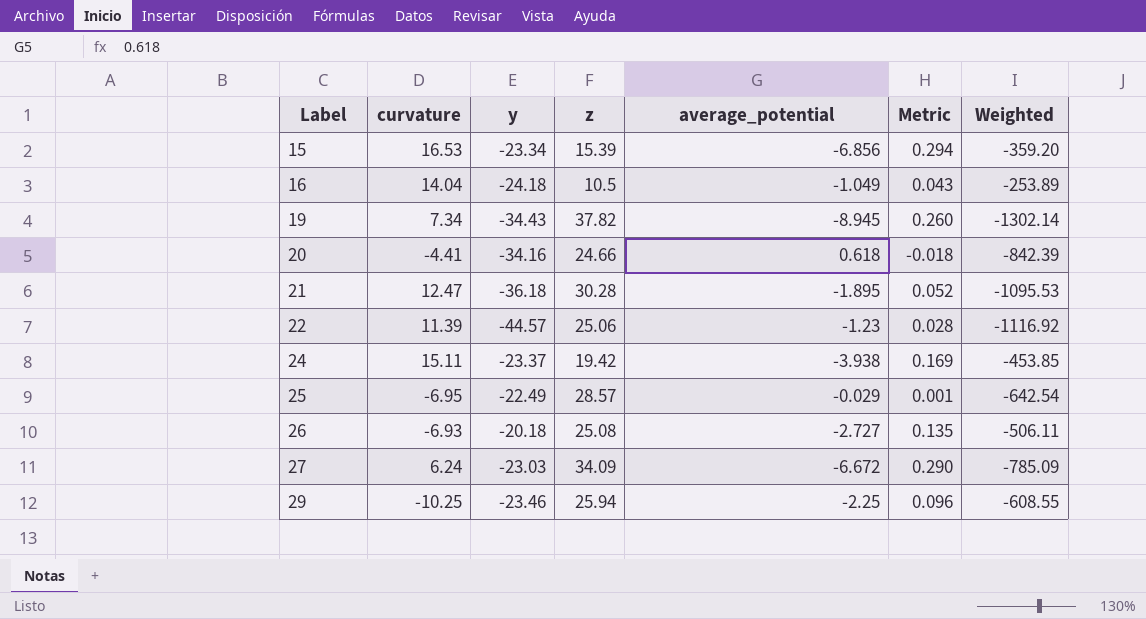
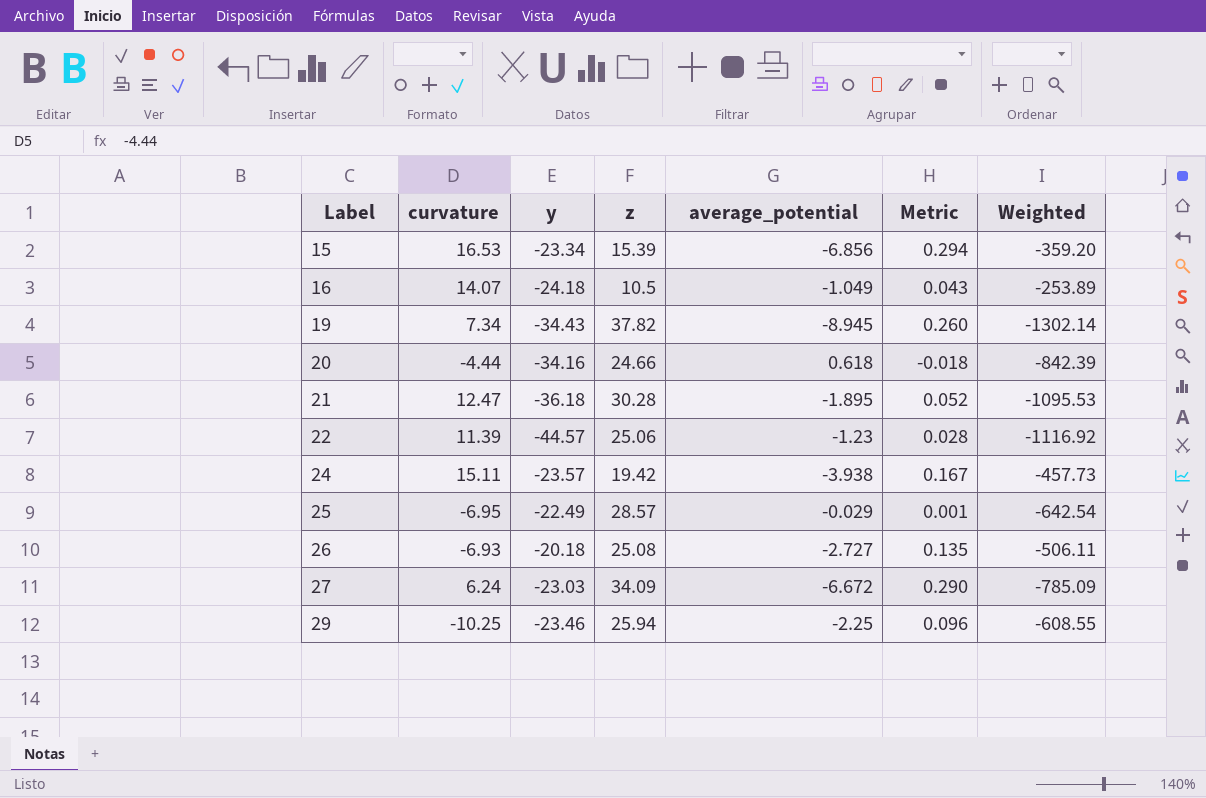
16 | curvature: 14.04 -> 14.07
20 | curvature: -4.41 -> -4.44
24 | y: -23.37 -> -23.57
24 | Metric: 0.169 -> 0.167
24 | Weighted: -453.85 -> -457.73

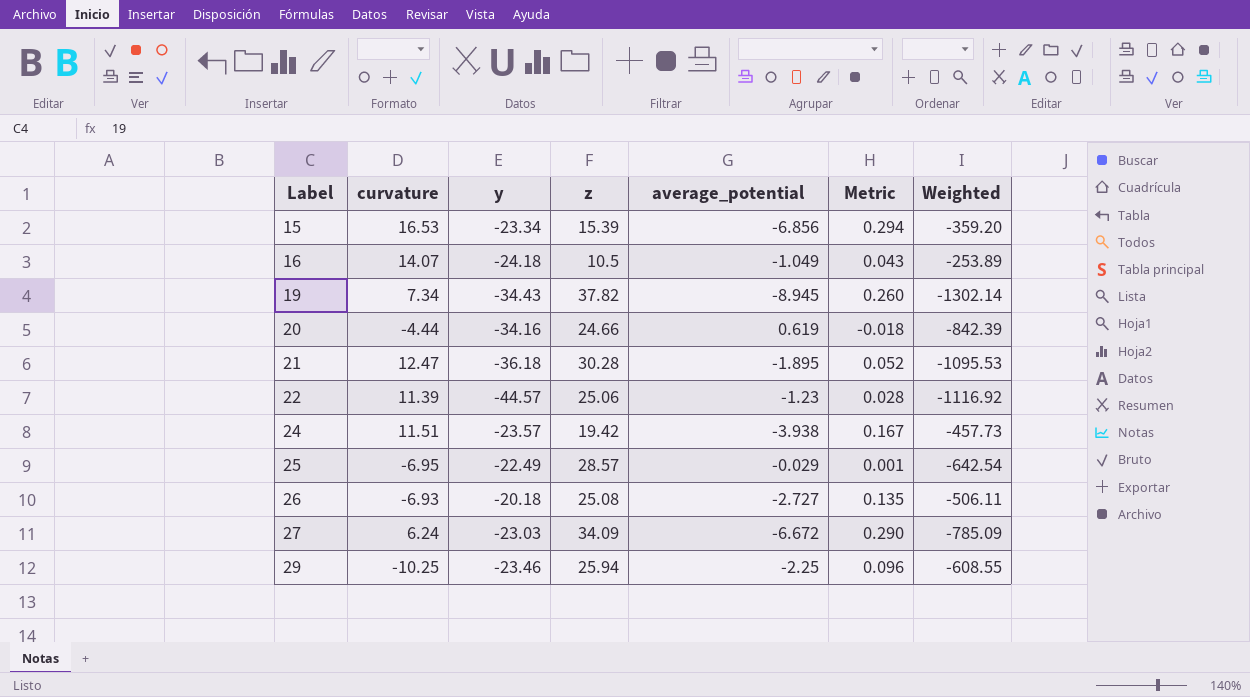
20 | average_potential: 0.618 -> 0.619
24 | curvature: 15.11 -> 11.51

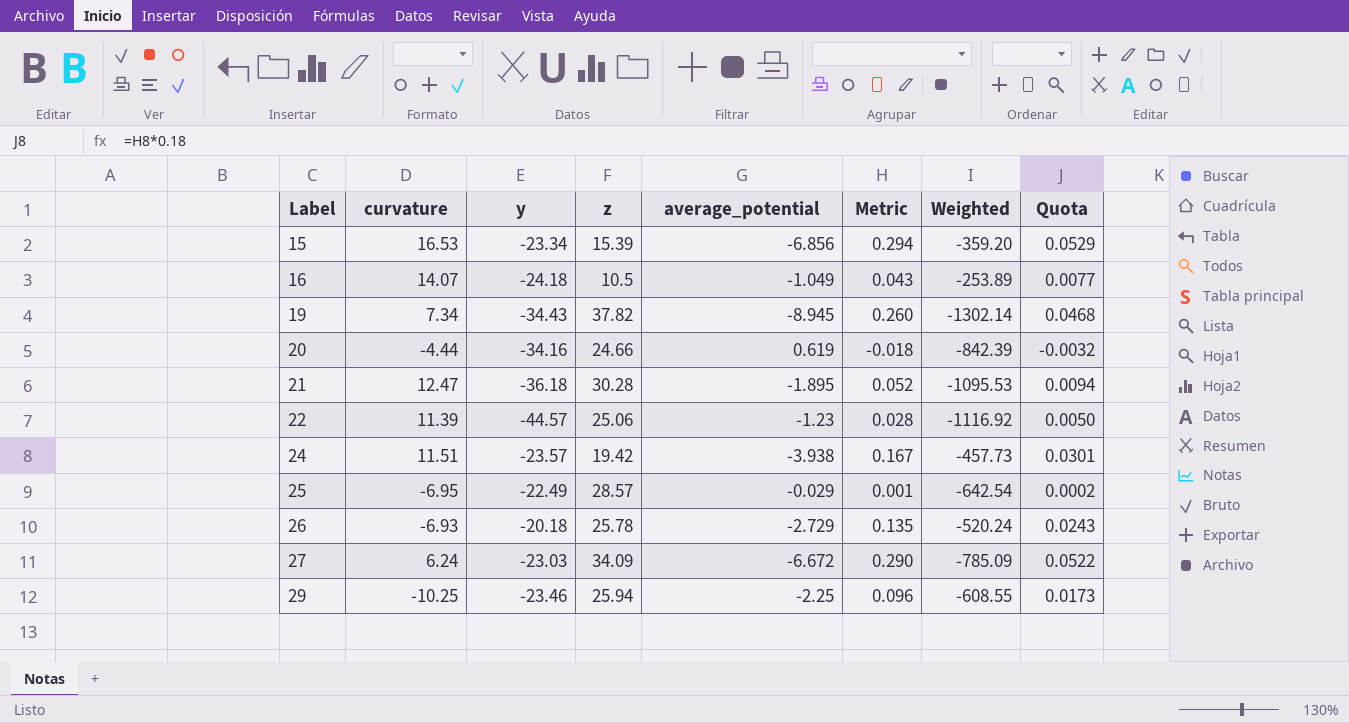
column Quota | formula: none -> [Metric] * 0.18
26 | z: 25.08 -> 25.78
26 | average_potential: -2.727 -> -2.729
26 | Weighted: -506.11 -> -520.24

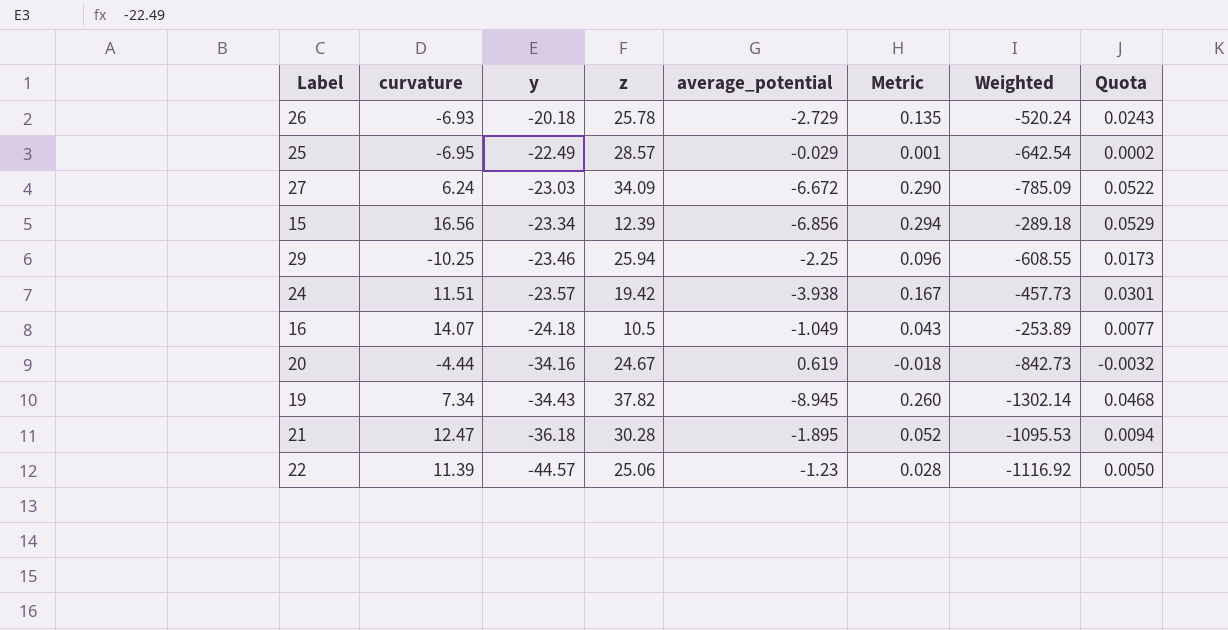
row order: Label ascending -> y descending
15 | curvature: 16.53 -> 16.56
15 | z: 15.39 -> 12.39
15 | Weighted: -359.20 -> -289.18
20 | z: 24.66 -> 24.67
20 | Weighted: -842.39 -> -842.73

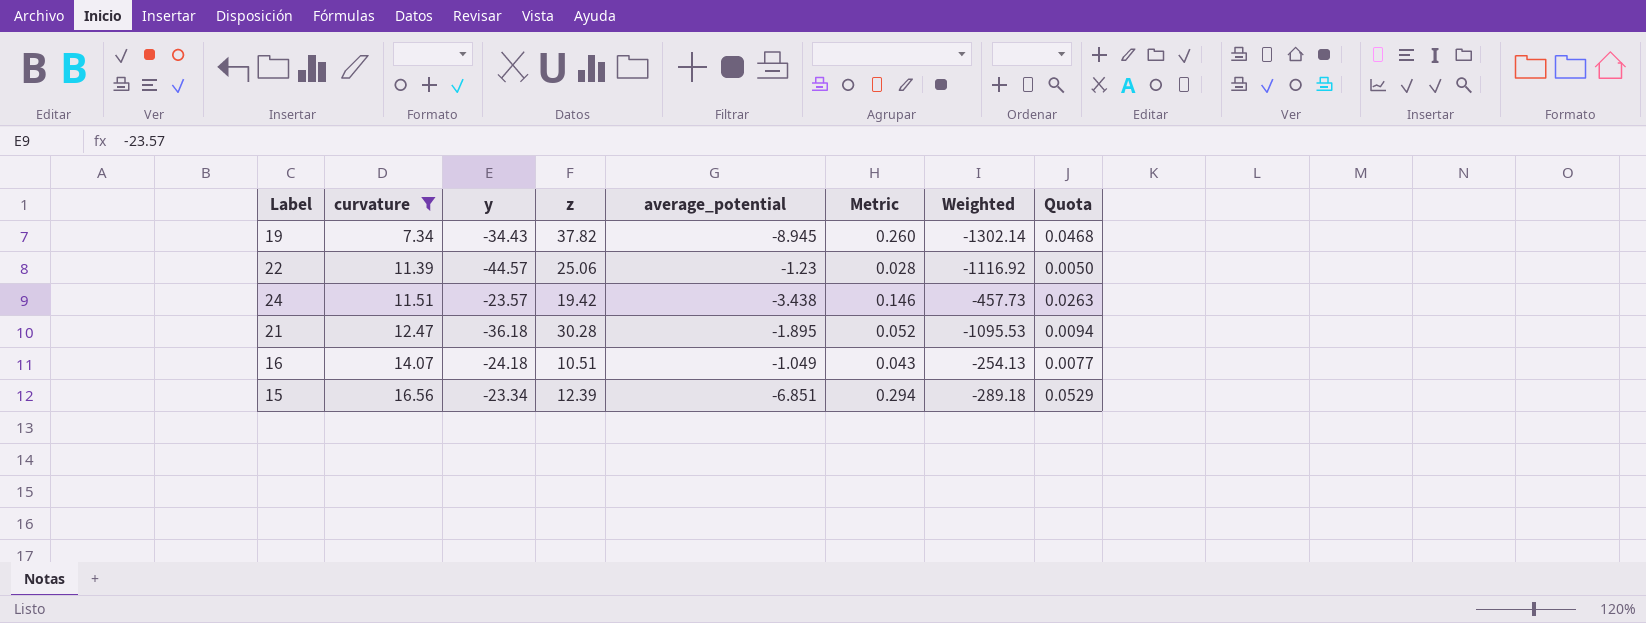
filter: none -> curvature >= 7.34
row order: y descending -> curvature ascending
24 | average_potential: -3.938 -> -3.438
24 | Metric: 0.167 -> 0.146
24 | Quota: 0.0301 -> 0.0263
16 | z: 10.5 -> 10.51
16 | Weighted: -253.89 -> -254.13
15 | average_potential: -6.856 -> -6.851

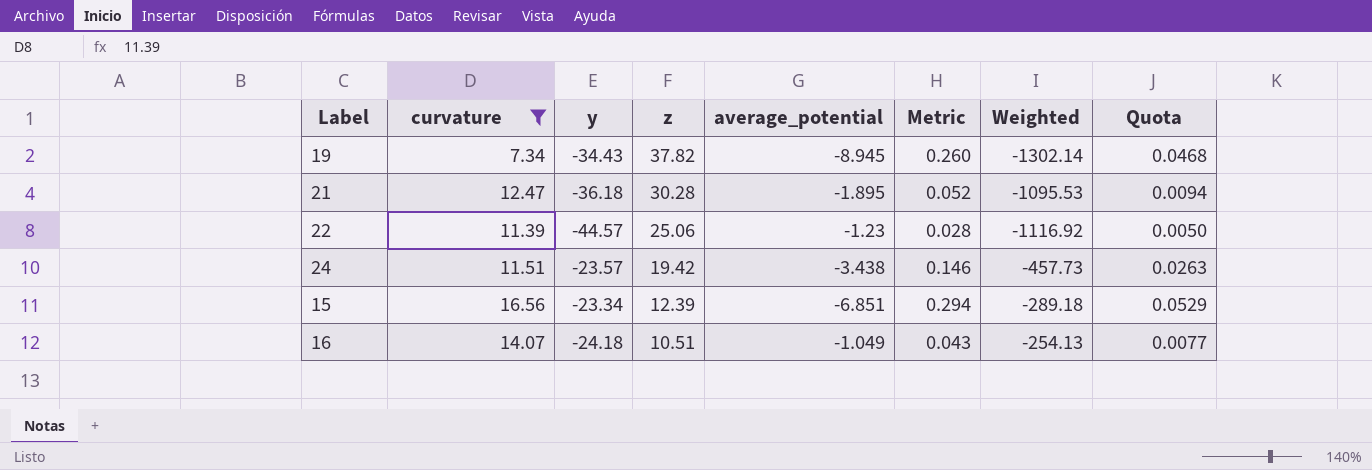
row order: curvature ascending -> z descending

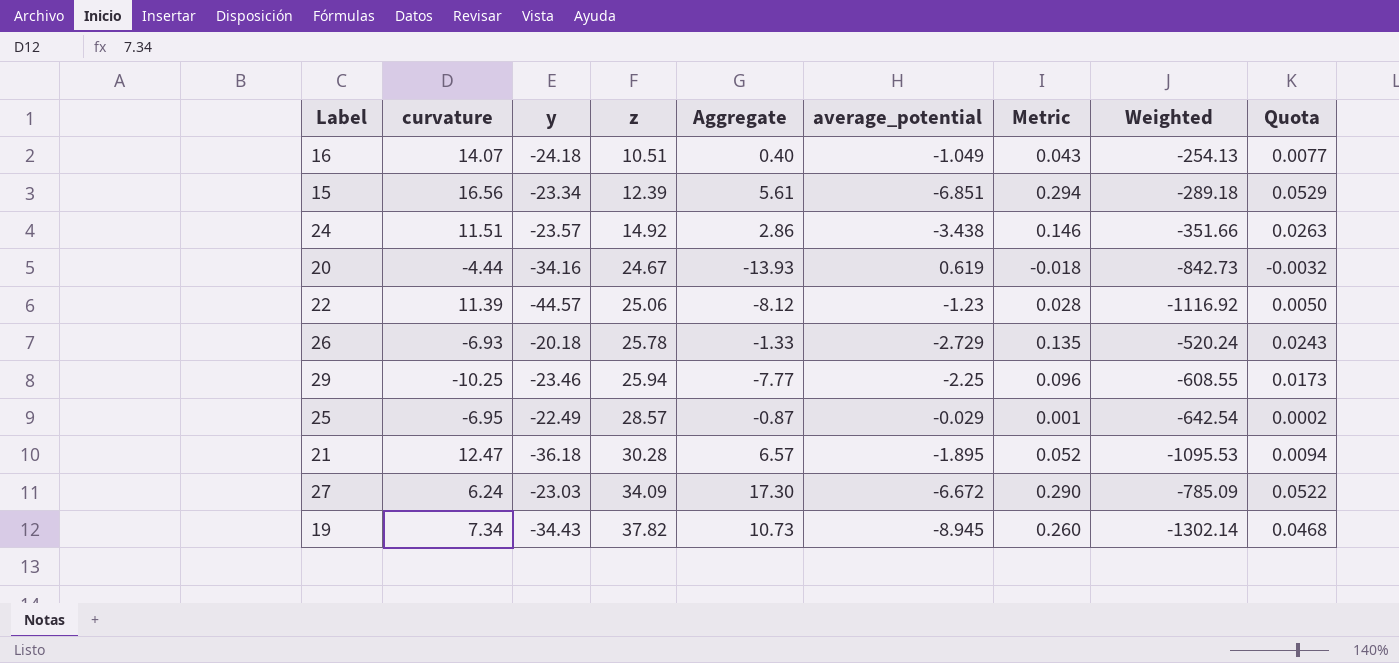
filter: curvature >= 7.34 -> none
row order: z descending -> z ascending
column Aggregate | formula: none -> [curvature] + [y] + [z]
24 | z: 19.42 -> 14.92
24 | Weighted: -457.73 -> -351.66

